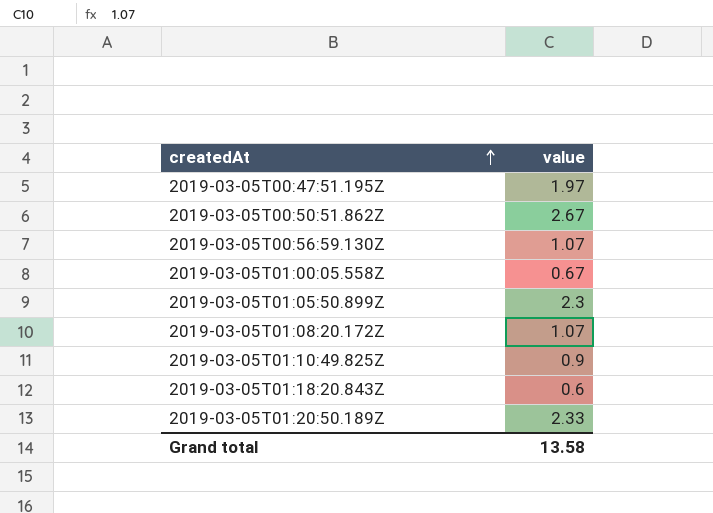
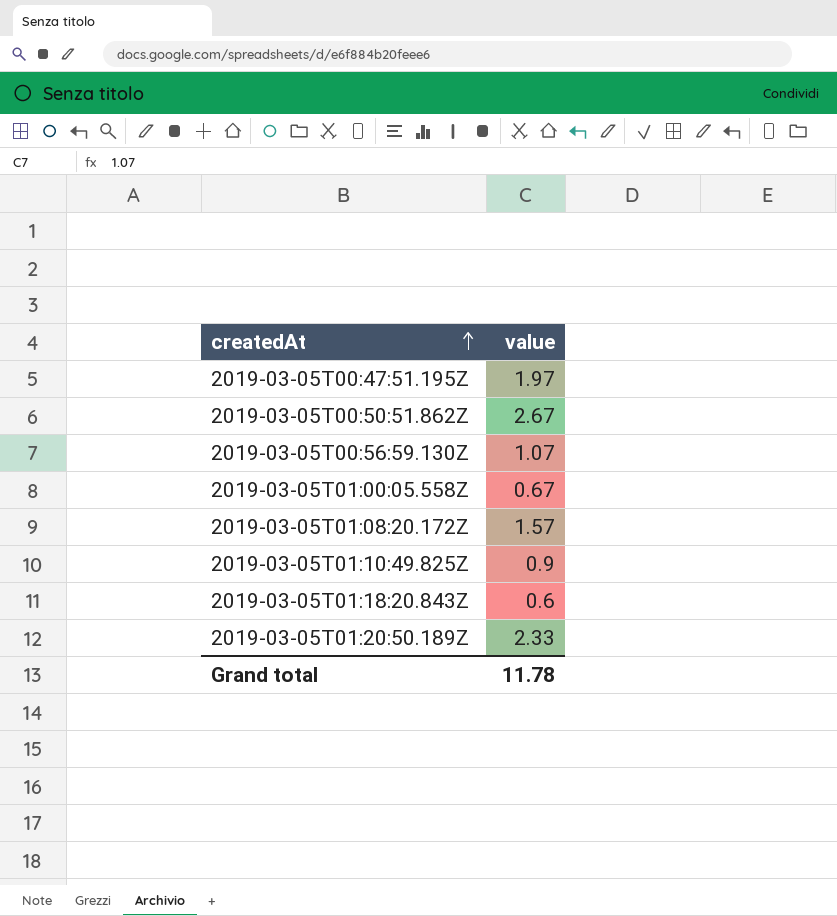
row 2019-03-05T01:05:50.899Z: 2.3 -> none
2019-03-05T01:08:20.172Z | value: 1.07 -> 1.57
Grand total | value: 13.58 -> 11.78

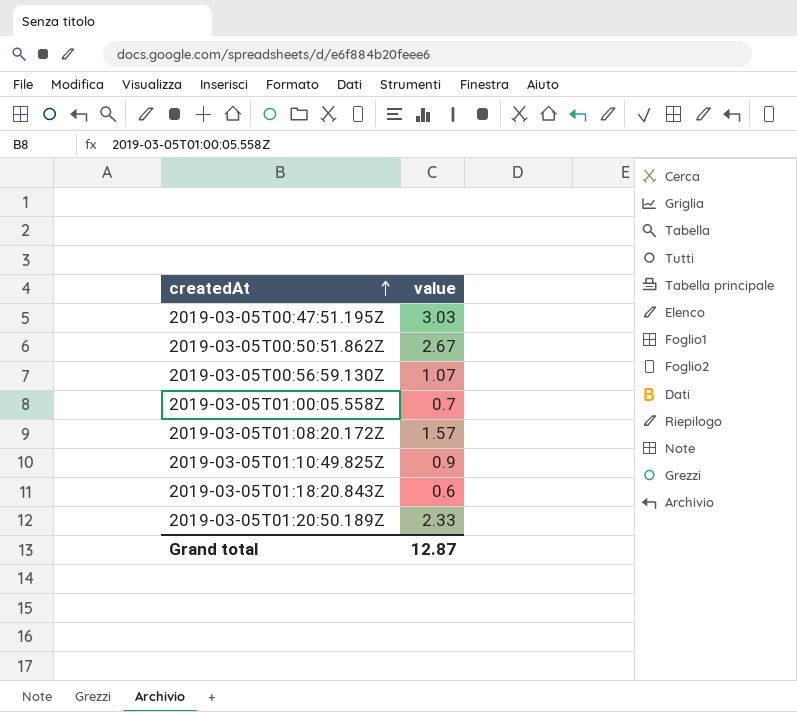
2019-03-05T00:47:51.195Z | value: 1.97 -> 3.03
2019-03-05T01:00:05.558Z | value: 0.67 -> 0.7
Grand total | value: 11.78 -> 12.87

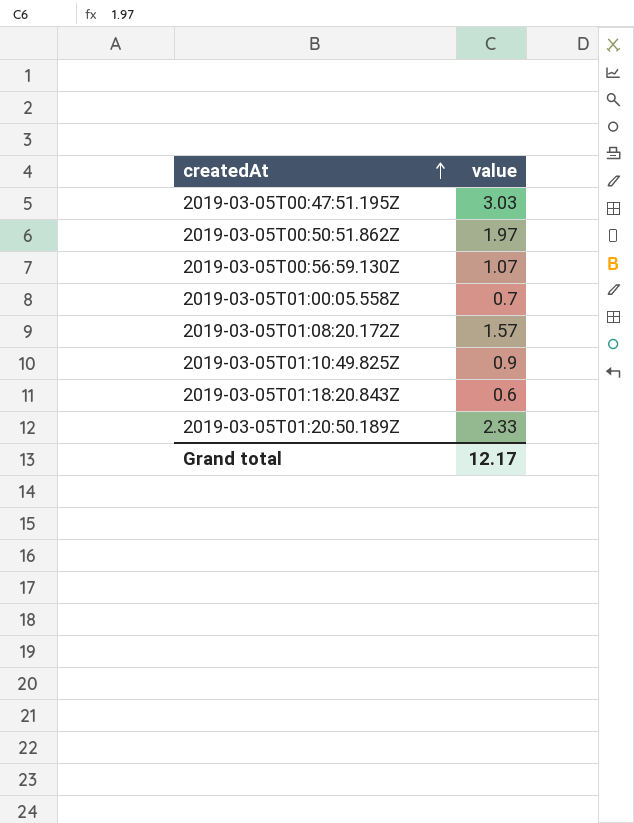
2019-03-05T00:50:51.862Z | value: 2.67 -> 1.97
Grand total | value: 12.87 -> 12.17

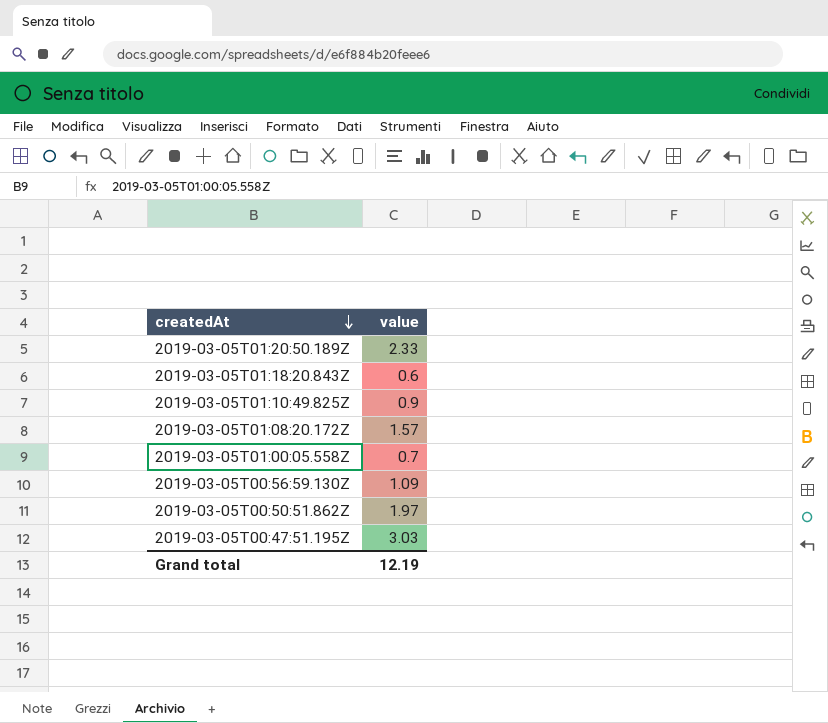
row order: createdAt ascending -> createdAt descending
2019-03-05T00:56:59.130Z | value: 1.07 -> 1.09
Grand total | value: 12.17 -> 12.19

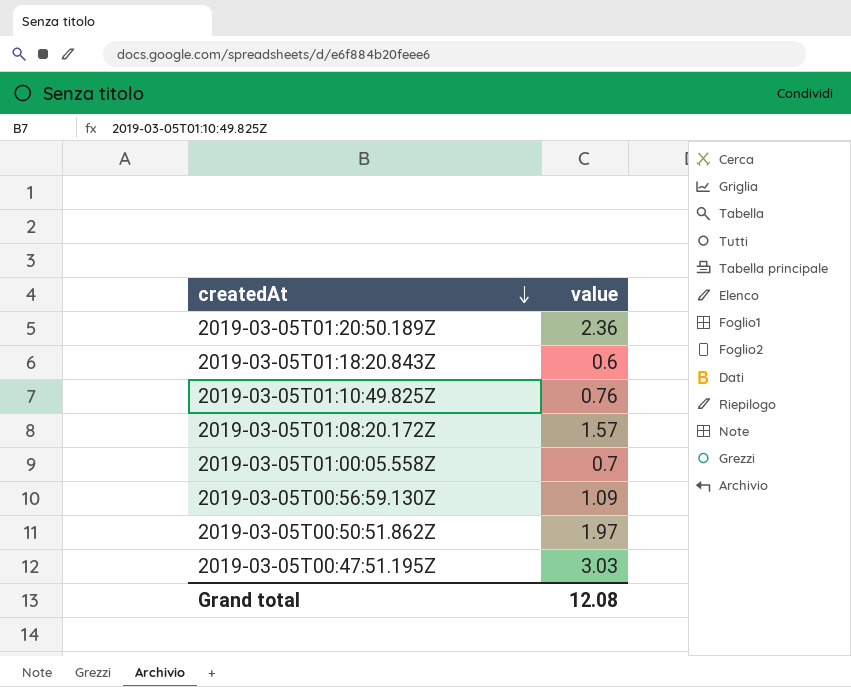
2019-03-05T01:20:50.189Z | value: 2.33 -> 2.36
2019-03-05T01:10:49.825Z | value: 0.9 -> 0.76
Grand total | value: 12.19 -> 12.08

